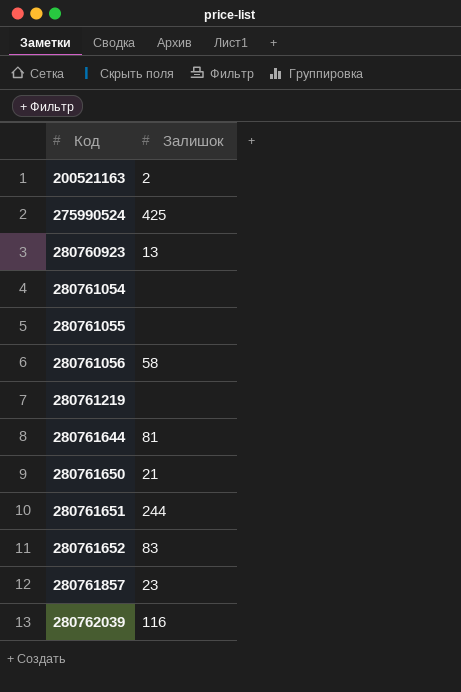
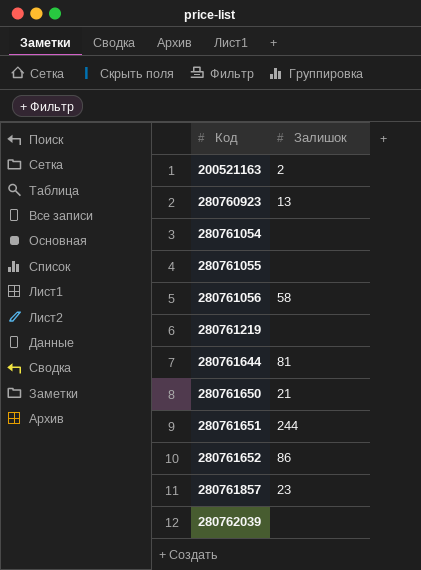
row 275990524: 425 -> none
280761652 | Залишок: 83 -> 86
280762039 | Залишок: 116 -> none

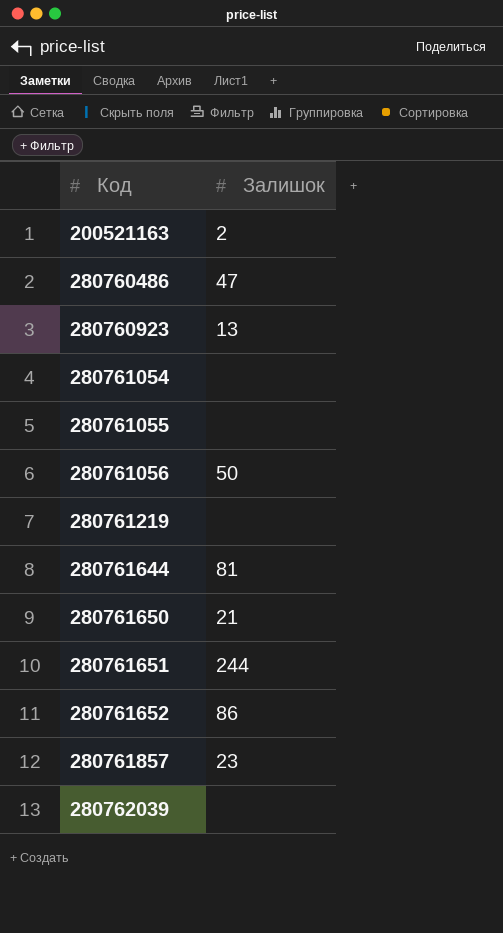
row 280760486: none -> 47
280761056 | Залишок: 58 -> 50

